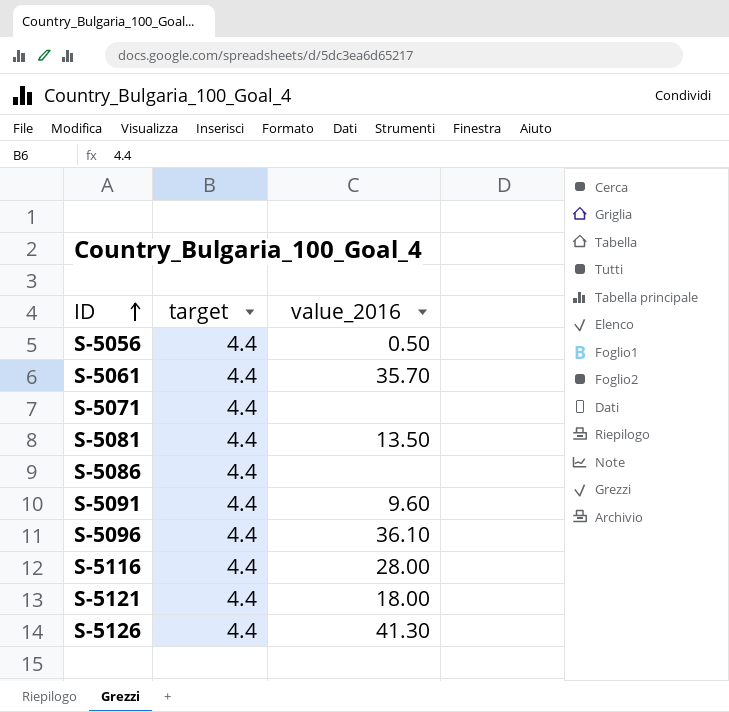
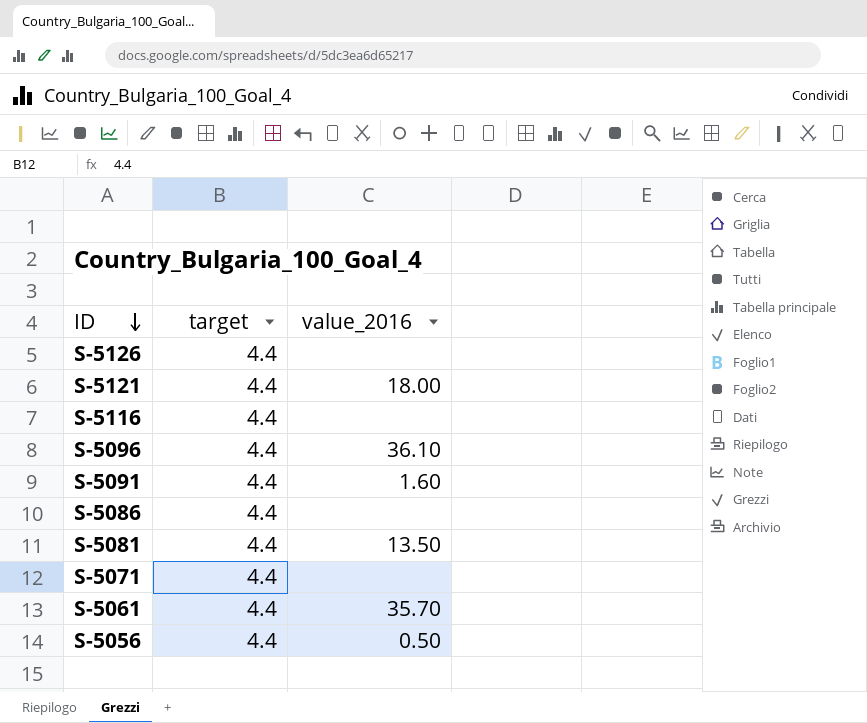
row order: ID ascending -> ID descending
S-5126 | value_2016: 41.30 -> none
S-5116 | value_2016: 28.00 -> none
S-5091 | value_2016: 9.60 -> 1.60

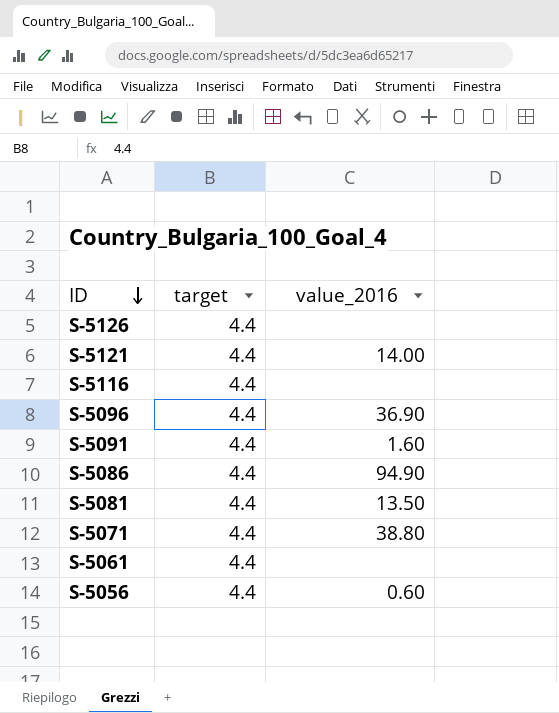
S-5121 | value_2016: 18.00 -> 14.00
S-5096 | value_2016: 36.10 -> 36.90
S-5086 | value_2016: none -> 94.90
S-5071 | value_2016: none -> 38.80
S-5061 | value_2016: 35.70 -> none
S-5056 | value_2016: 0.50 -> 0.60

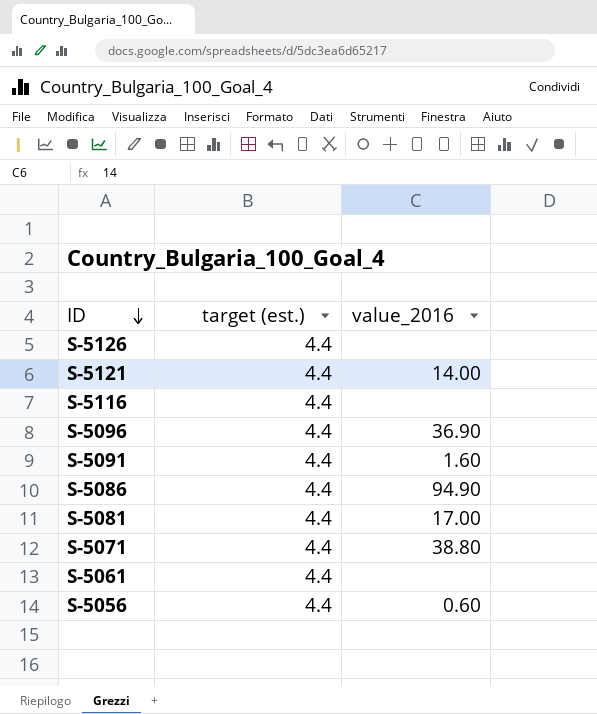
column name: target -> target (est.)
S-5081 | value_2016: 13.50 -> 17.00

